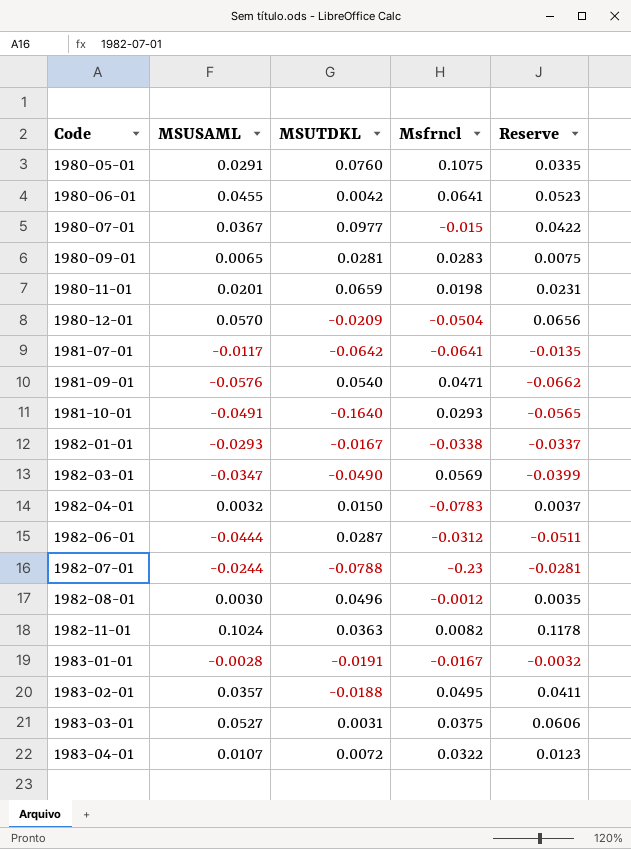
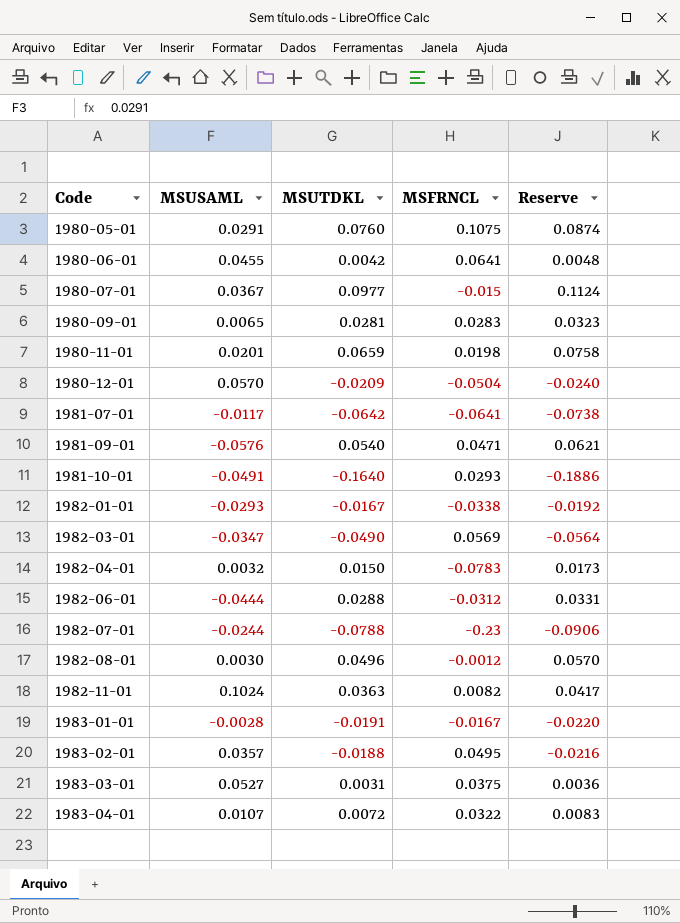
column name: Msfrncl -> MSFRNCL
column Reserve | formula: [MSUSAML] * 1.15 -> [MSUTDKL] * 1.15
1982-06-01 | MSUTDKL: 0.0287 -> 0.0288

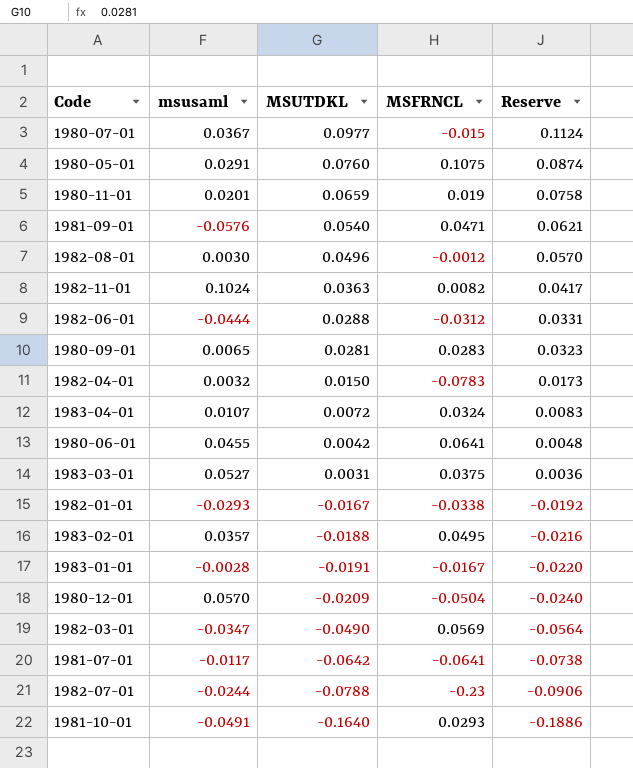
row order: Code ascending -> MSUTDKL descending
column name: MSUSAML -> msusaml
1980-11-01 | MSFRNCL: 0.0198 -> 0.019
1983-04-01 | MSFRNCL: 0.0322 -> 0.0324

